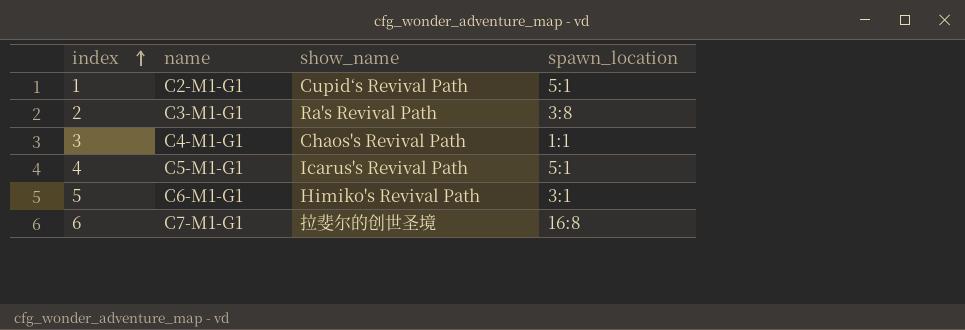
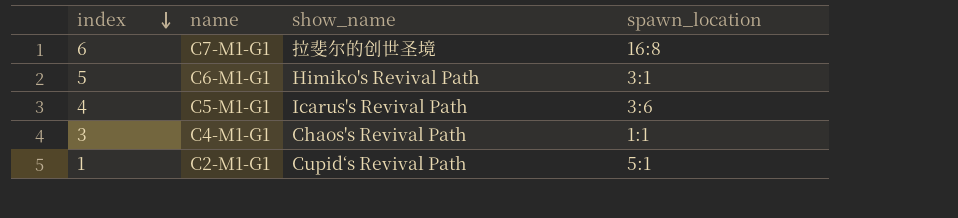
row order: index ascending -> index descending
row 2: C3-M1-G1 | Ra's Revival Path | 3:8 -> none
4 | spawn_location: 5:1 -> 3:6

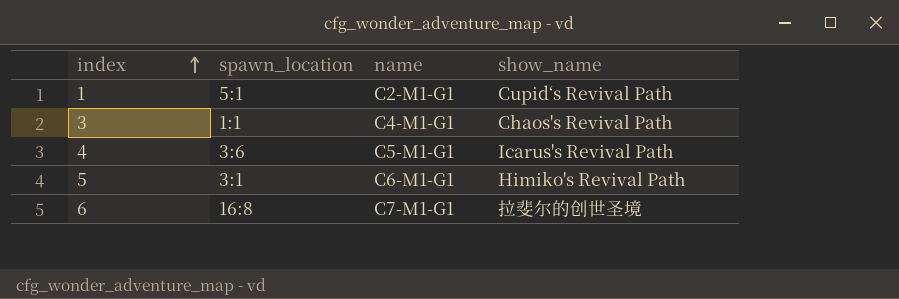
row order: index descending -> index ascending
column spawn_location | position: 4 -> 2

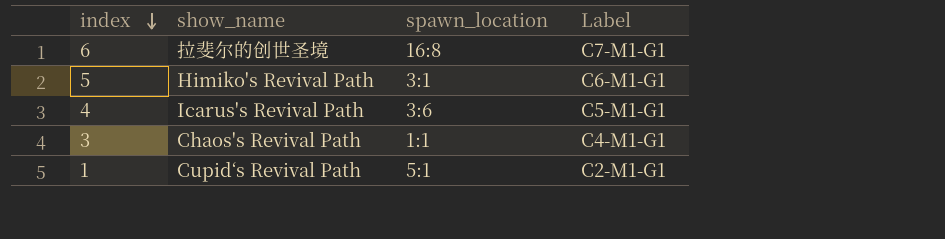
row order: index ascending -> index descending
column show_name | position: 4 -> 2
column name: name -> Label

